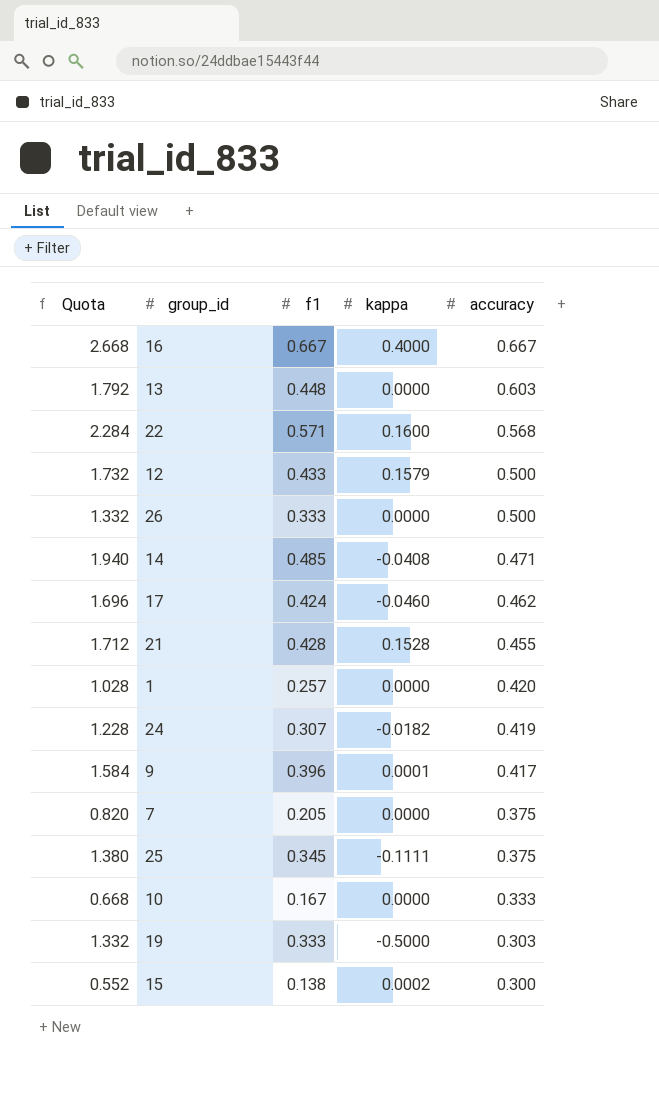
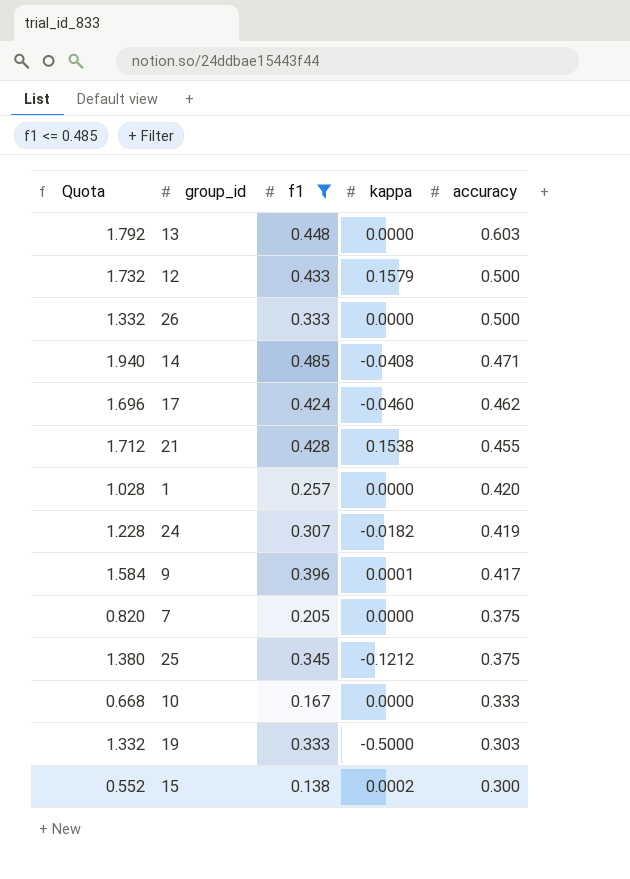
filter: none -> f1 <= 0.485
21 | kappa: 0.1528 -> 0.1538
25 | kappa: -0.1111 -> -0.1212

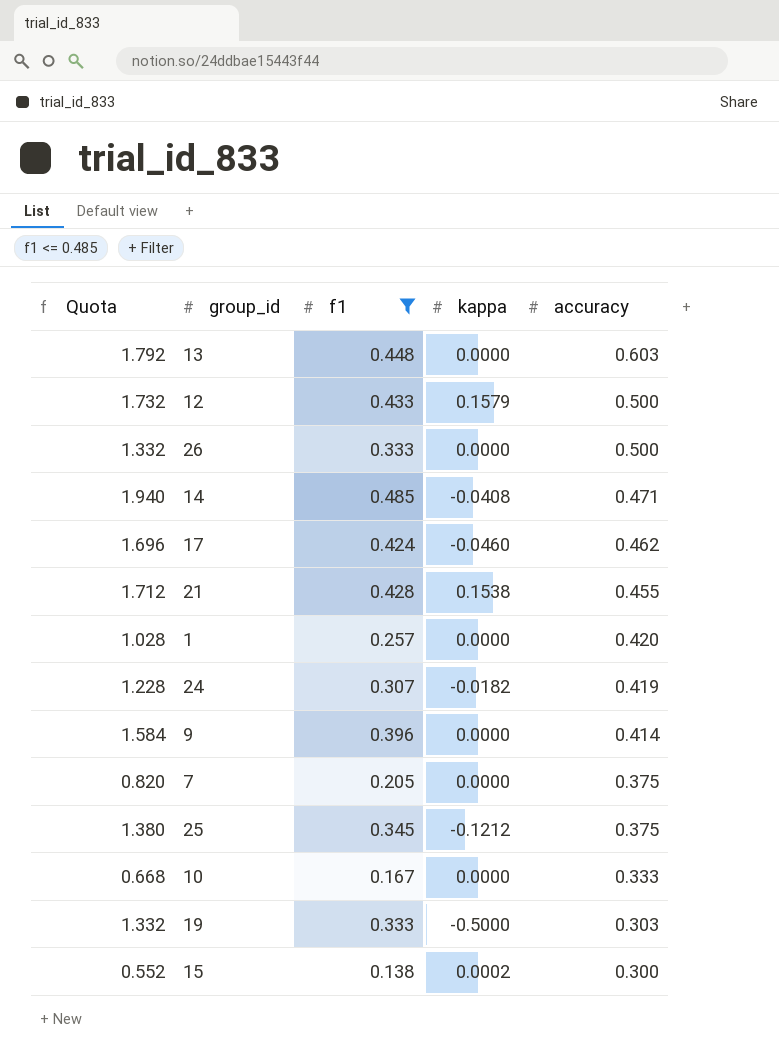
9 | kappa: 0.0001 -> 0.0000
9 | accuracy: 0.417 -> 0.414

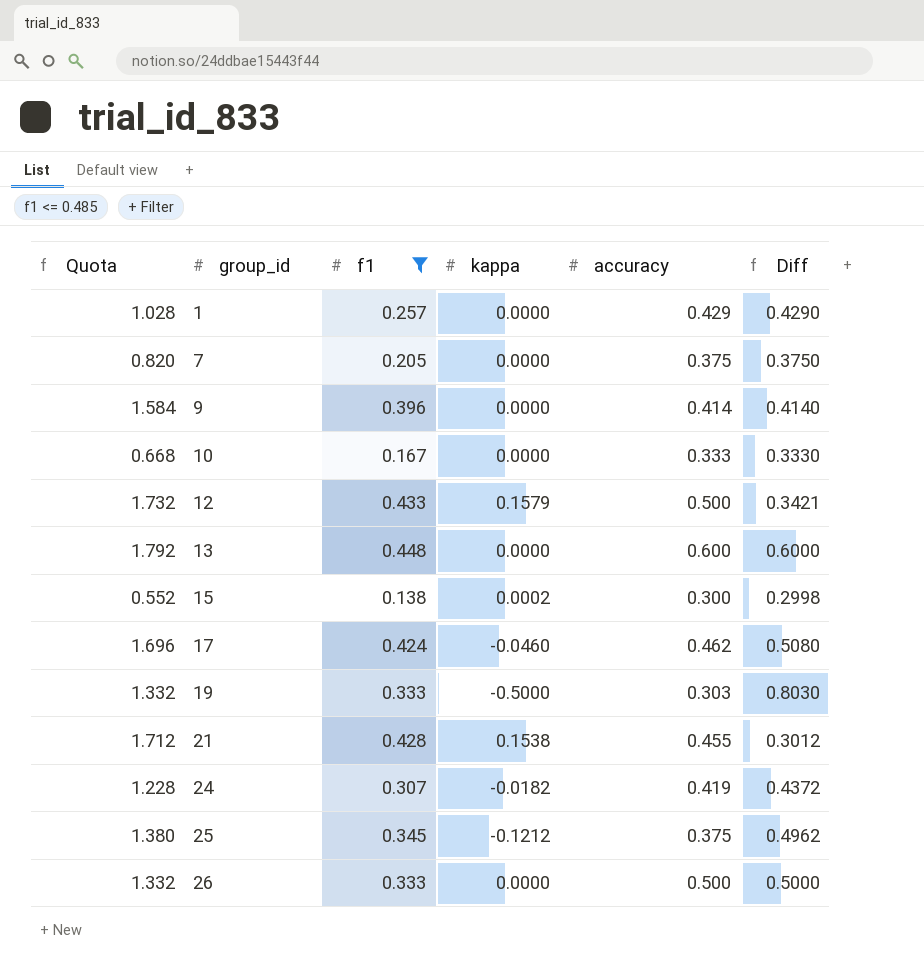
row order: accuracy descending -> group_id ascending
column Diff | formula: none -> [accuracy] - [kappa]
row 14: 1.940 | 0.485 | -0.0408 | 0.471 -> none
1 | accuracy: 0.420 -> 0.429
13 | accuracy: 0.603 -> 0.600

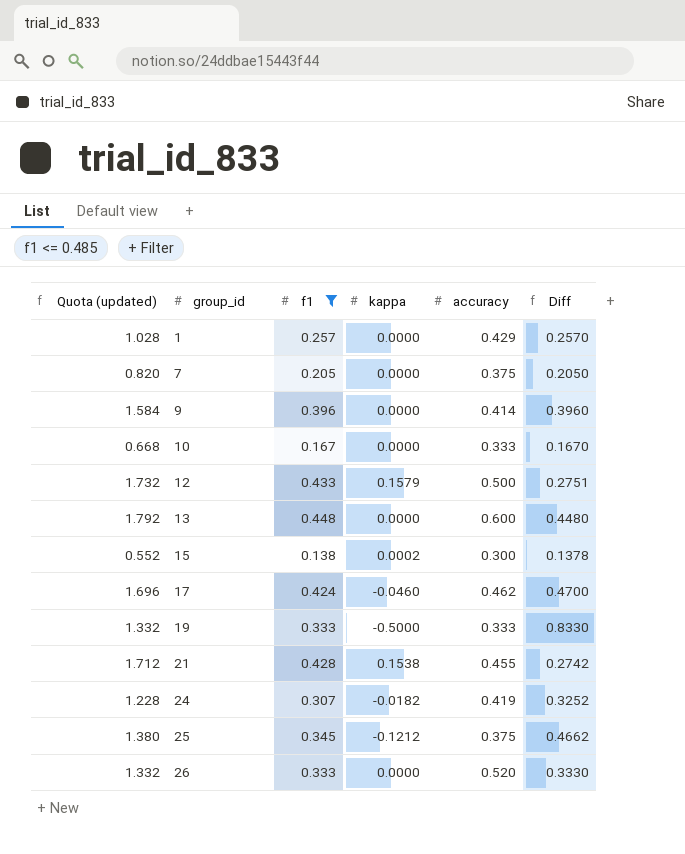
column name: Quota -> Quota (updated)
column Diff | formula: [accuracy] - [kappa] -> [f1] - [kappa]
19 | accuracy: 0.303 -> 0.333
26 | accuracy: 0.500 -> 0.520

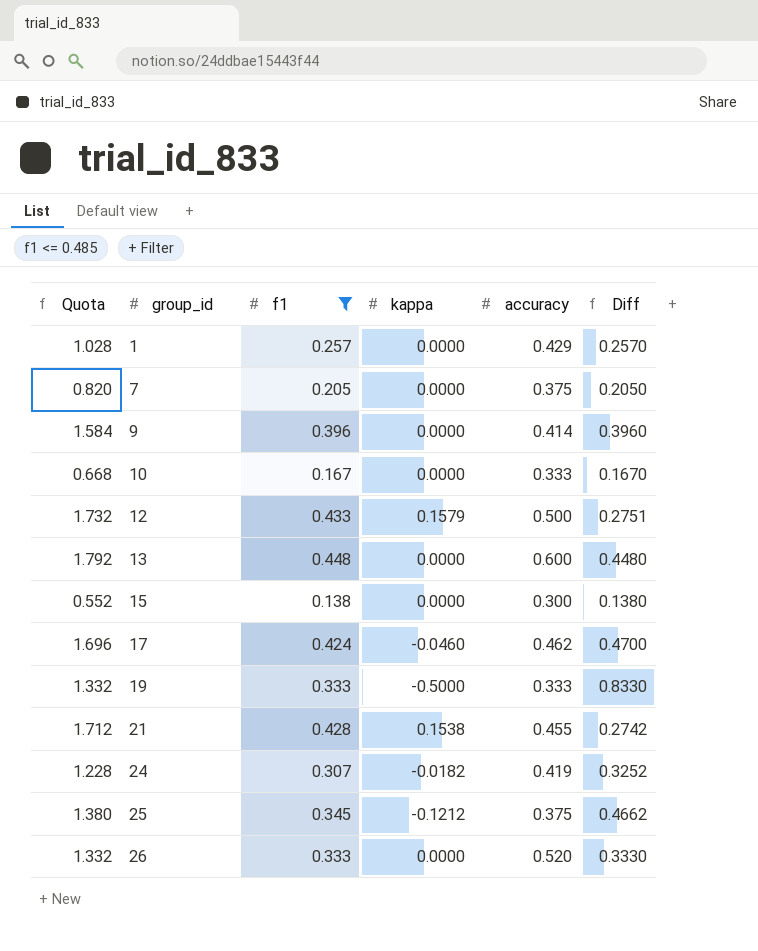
column name: Quota (updated) -> Quota
15 | kappa: 0.0002 -> 0.0000
15 | Diff: 0.1378 -> 0.1380

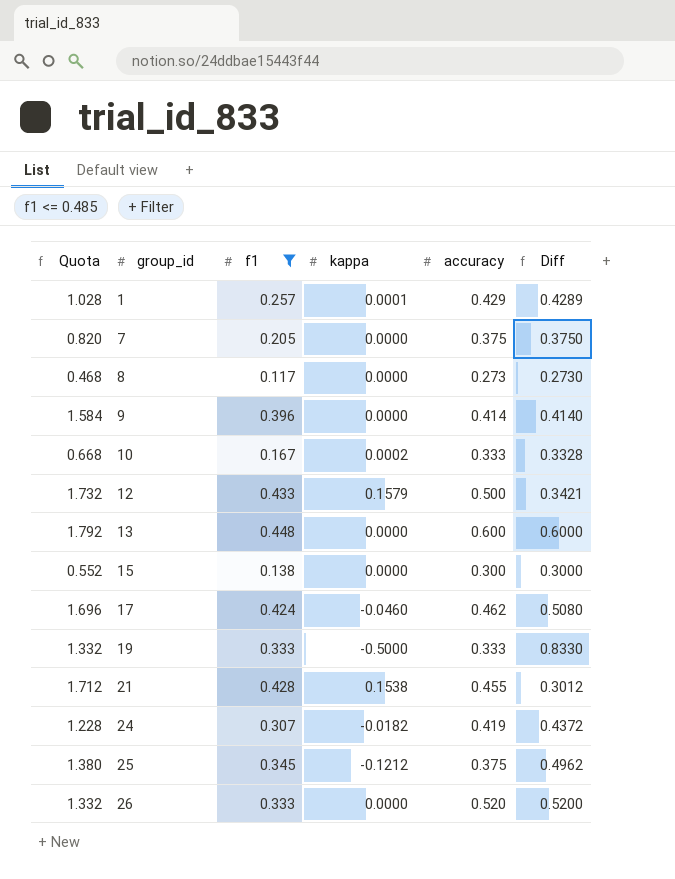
column Diff | formula: [f1] - [kappa] -> [accuracy] - [kappa]
1 | kappa: 0.0000 -> 0.0001
row 8: none -> 0.468 | 0.117 | 0.0000 | 0.273 | 0.2730
10 | kappa: 0.0000 -> 0.0002

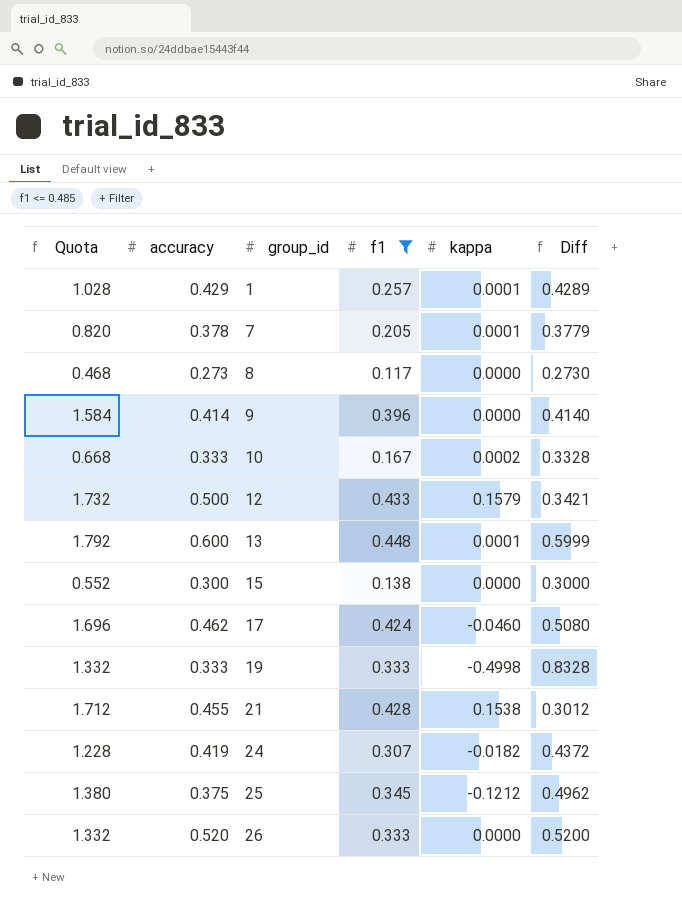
column accuracy | position: 5 -> 2
7 | accuracy: 0.375 -> 0.378
7 | kappa: 0.0000 -> 0.0001
7 | Diff: 0.3750 -> 0.3779
13 | kappa: 0.0000 -> 0.0001
13 | Diff: 0.6000 -> 0.5999
19 | kappa: -0.5000 -> -0.4998
19 | Diff: 0.8330 -> 0.8328

